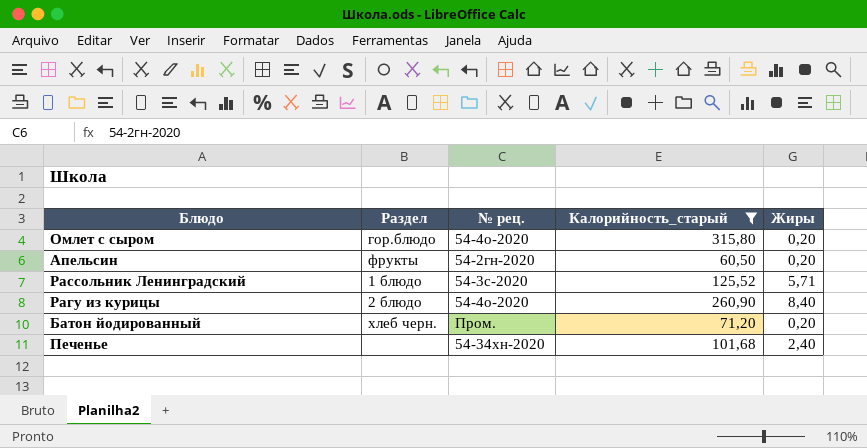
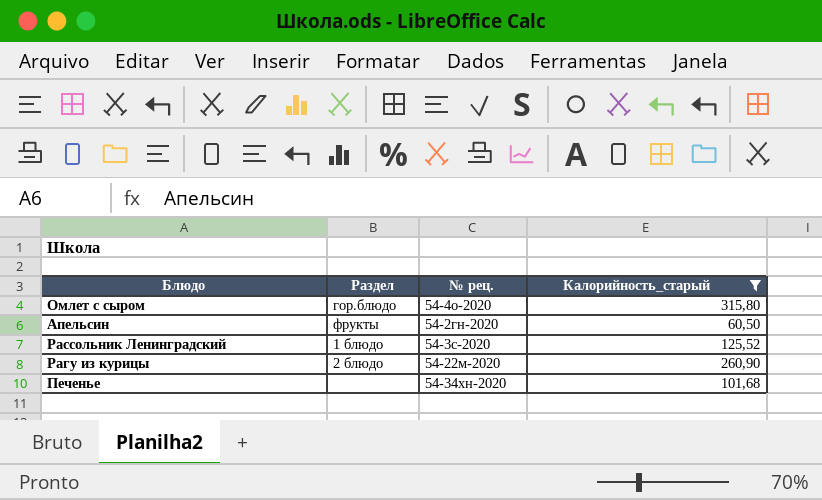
column Жиры | position: 5 -> none
row Батон йодированный: хлеб черн. | Пром. | 71,20 | 0,20 -> none
Рагу из курицы | № рец.: 54-4о-2020 -> 54-22м-2020

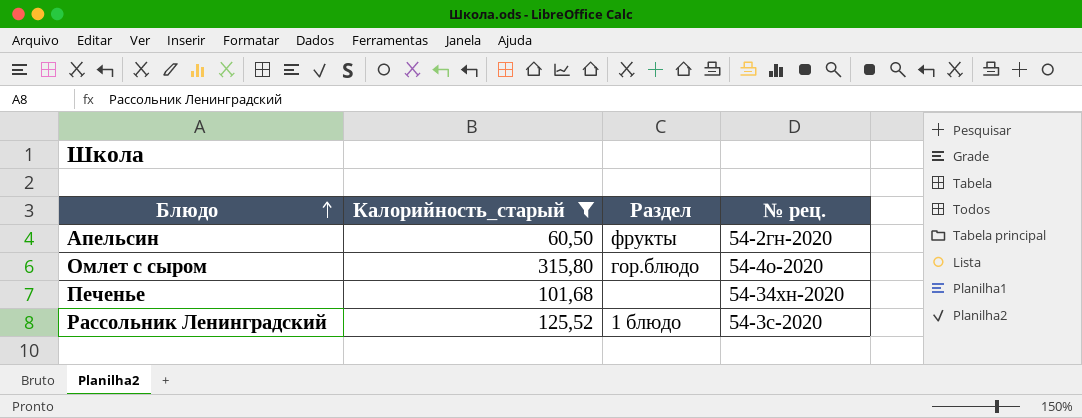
row order: none -> Блюдо ascending
column Калорийность_старый | position: 4 -> 2
row Рагу из курицы: 2 блюдо | 54-22м-2020 | 260,90 -> none

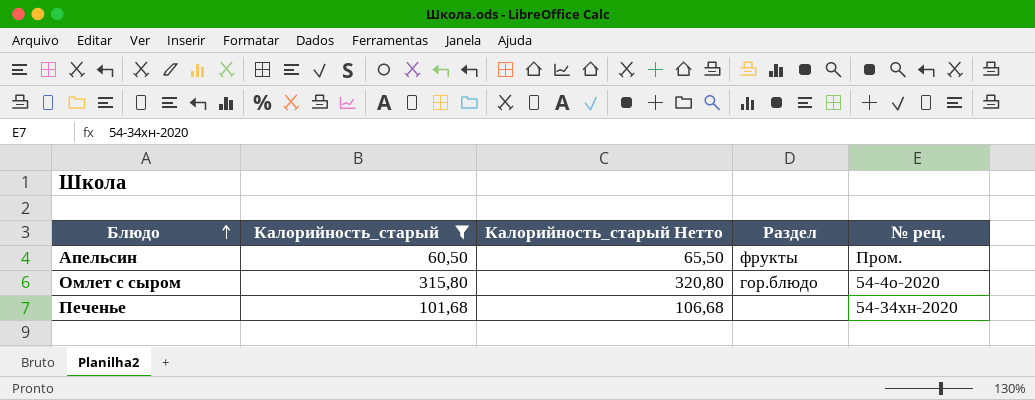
column Калорийность_старый Нетто | formula: none -> [Калорийность_старый] + 5
row Рассольник Ленинградский: 125,52 | 1 блюдо | 54-3с-2020 -> none
Апельсин | № рец.: 54-2гн-2020 -> Пром.

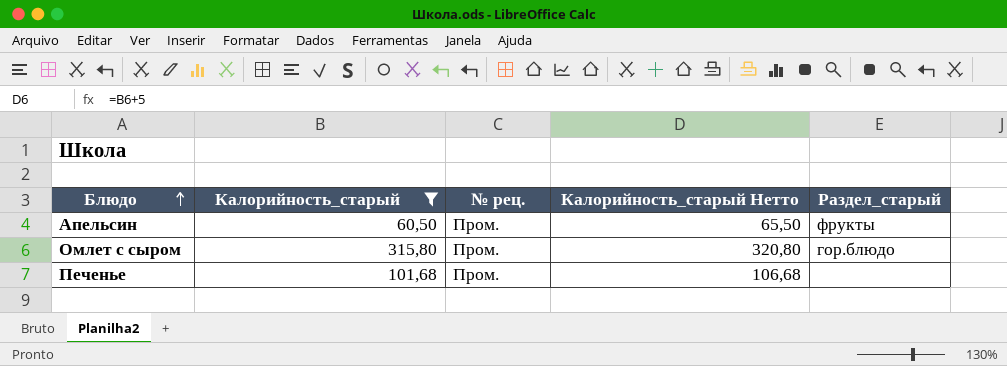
column № рец. | position: 5 -> 3
column name: Раздел -> Раздел_старый
Омлет с сыром | № рец.: 54-4о-2020 -> Пром.
Печенье | № рец.: 54-34хн-2020 -> Пром.

